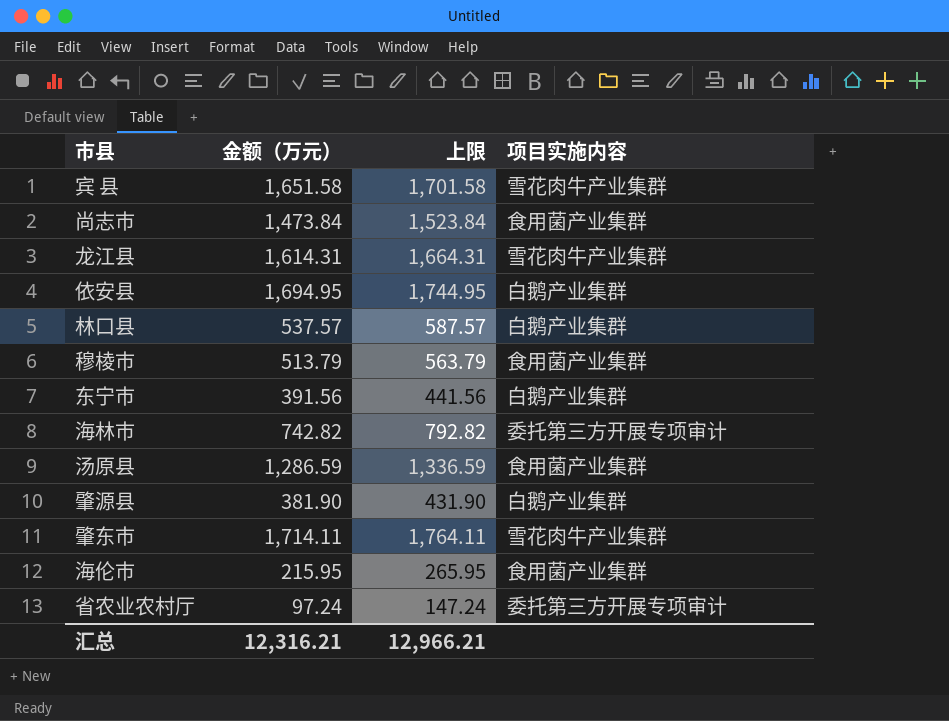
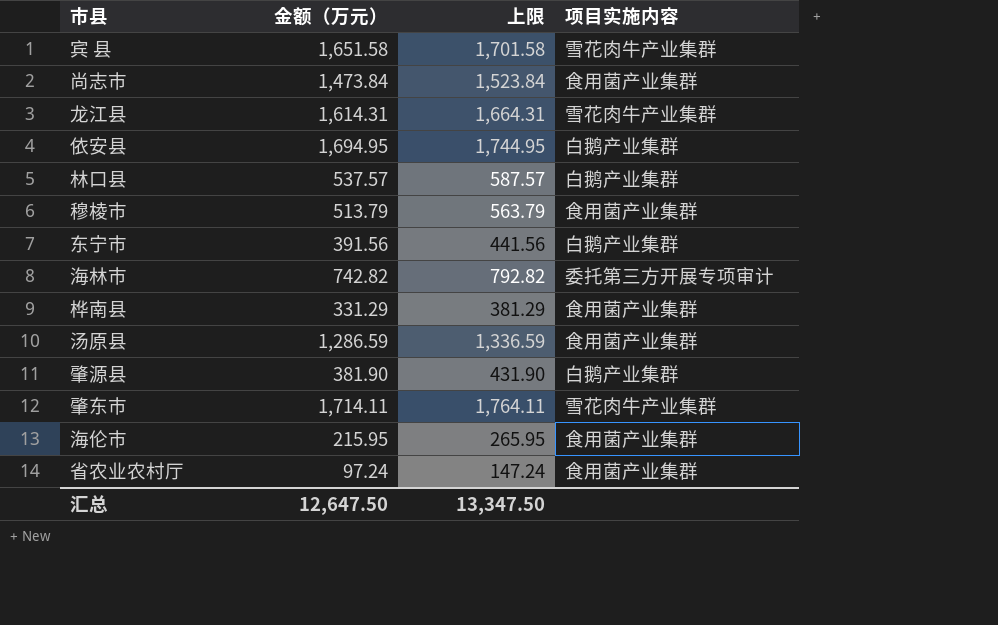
row 桦南县: none -> 331.29 | 381.29 | 食用菌产业集群
省农业农村厅 | 项目实施内容: 委托第三方开展专项审计 -> 食用菌产业集群
汇总 | 金额（万元）: 12,316.21 -> 12,647.50
汇总 | 上限: 12,966.21 -> 13,347.50

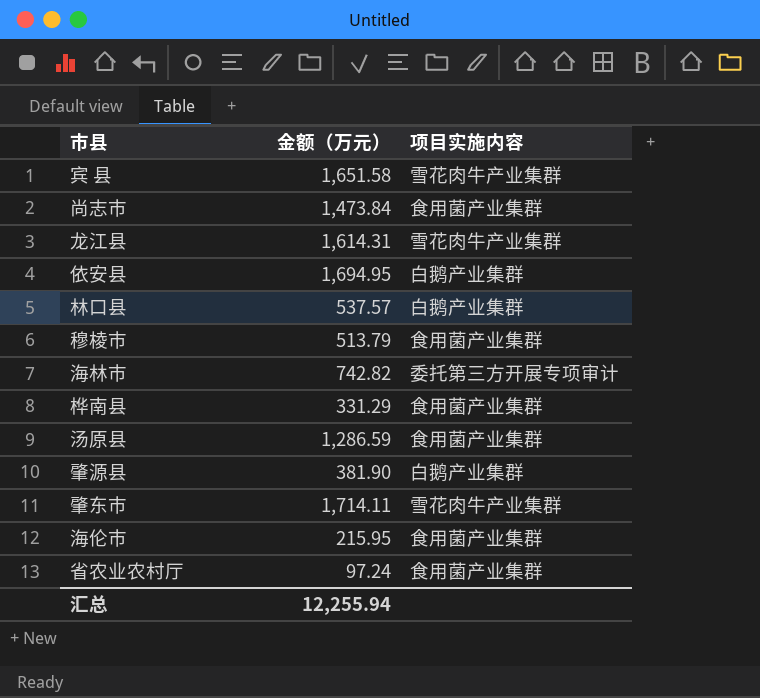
column 上限 | formula: [金额（万元）] + 50 -> none
row 东宁市: 391.56 | 441.56 | 白鹅产业集群 -> none
汇总 | 金额（万元）: 12,647.50 -> 12,255.94

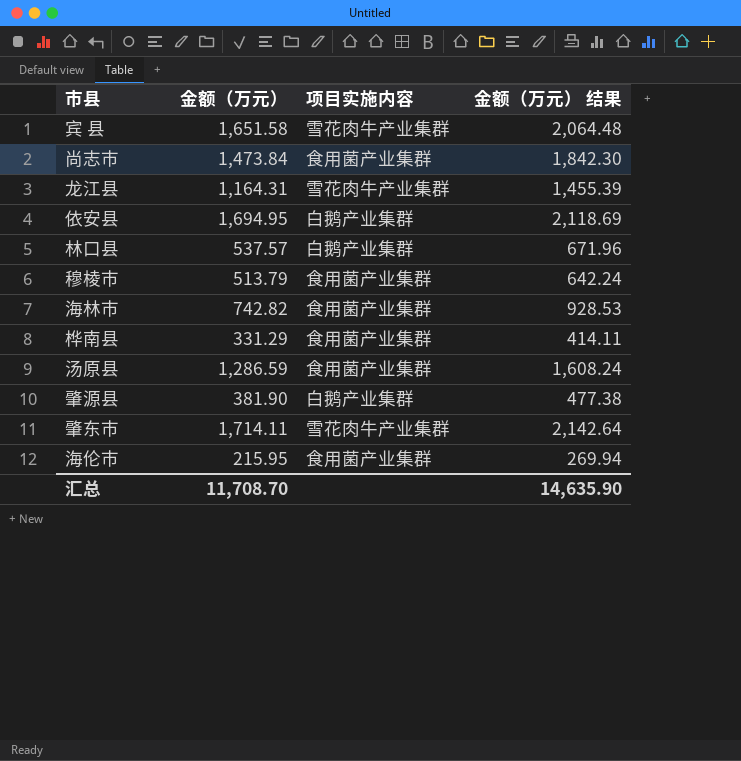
column 金额（万元） 结果 | formula: none -> [金额（万元）] * 1.25
row 省农业农村厅: 97.24 | 食用菌产业集群 -> none
龙江县 | 金额（万元）: 1,614.31 -> 1,164.31
海林市 | 项目实施内容: 委托第三方开展专项审计 -> 食用菌产业集群
汇总 | 金额（万元）: 12,255.94 -> 11,708.70

